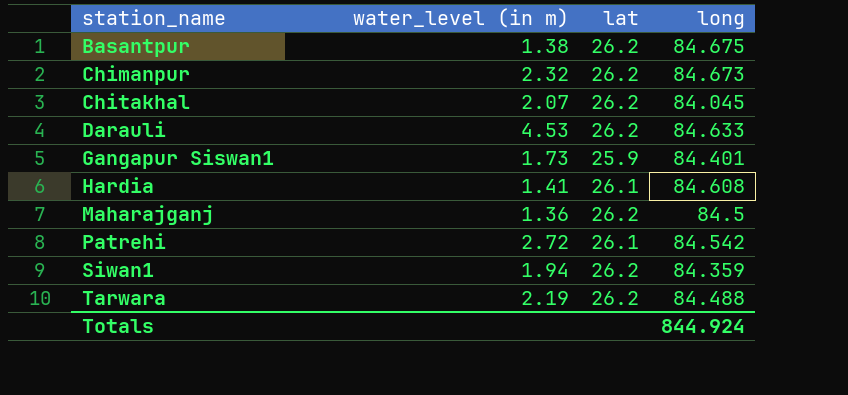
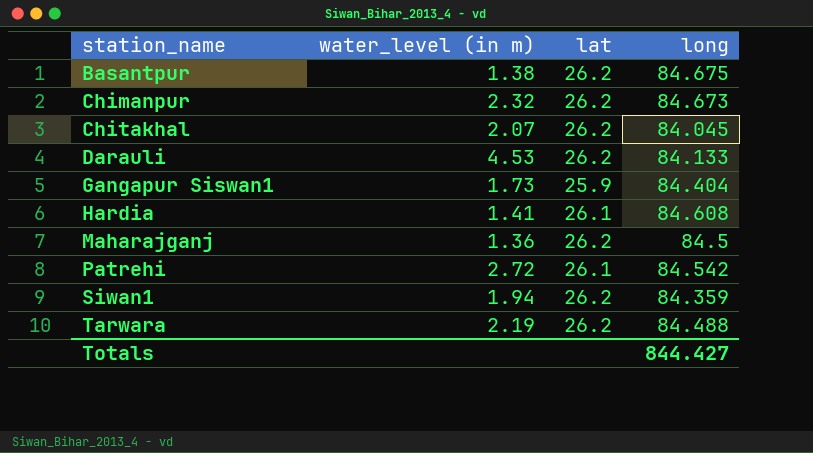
Darauli | long: 84.633 -> 84.133
Gangapur Siswan1 | long: 84.401 -> 84.404
Totals | long: 844.924 -> 844.427

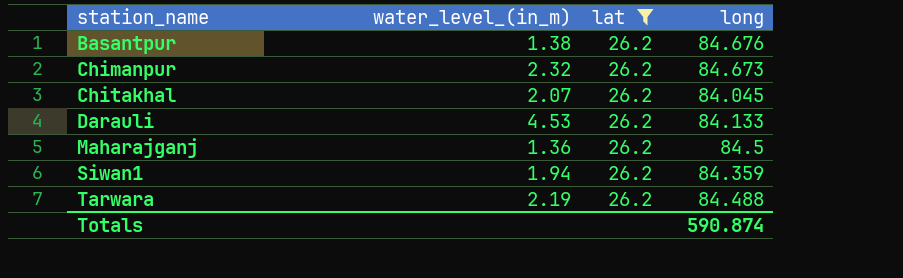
filter: none -> lat = 26.2
column name: water_level (in m) -> water_level_(in_m)
Basantpur | long: 84.675 -> 84.676
Totals | long: 844.427 -> 590.874

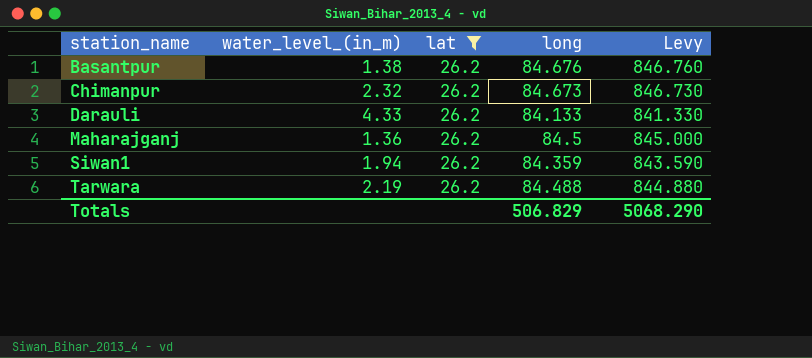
column Levy | formula: none -> [long] * 10
row Chitakhal: 2.07 | 26.2 | 84.045 -> none
Darauli | water_level_(in_m): 4.53 -> 4.33
Totals | long: 590.874 -> 506.829

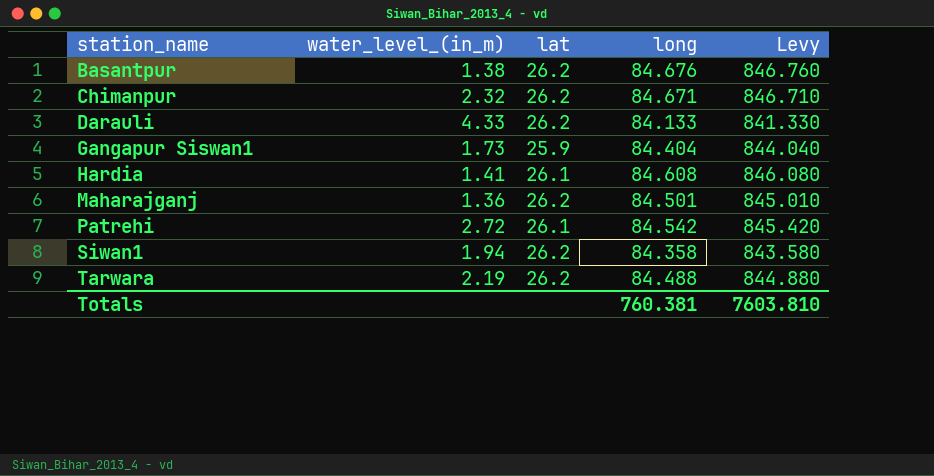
filter: lat = 26.2 -> none
Chimanpur | long: 84.673 -> 84.671
Chimanpur | Levy: 846.730 -> 846.710
Maharajganj | long: 84.5 -> 84.501
Maharajganj | Levy: 845.000 -> 845.010
Siwan1 | long: 84.359 -> 84.358
Siwan1 | Levy: 843.590 -> 843.580
Totals | long: 506.829 -> 760.381
Totals | Levy: 5068.290 -> 7603.810

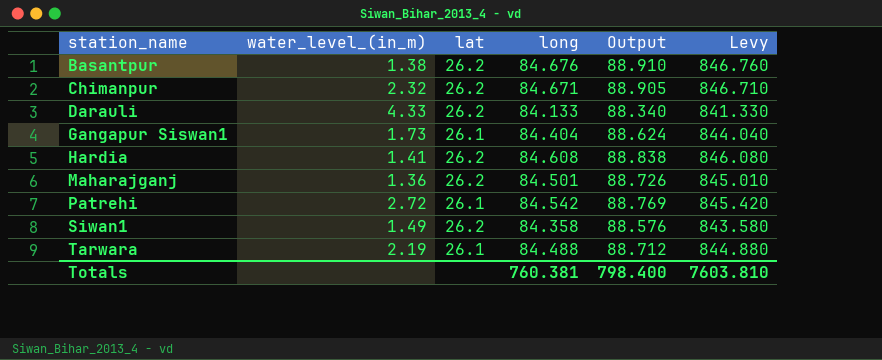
column Output | formula: none -> [long] * 1.05
Gangapur Siswan1 | lat: 25.9 -> 26.1
Hardia | lat: 26.1 -> 26.2
Siwan1 | water_level_(in_m): 1.94 -> 1.49
Tarwara | lat: 26.2 -> 26.1

